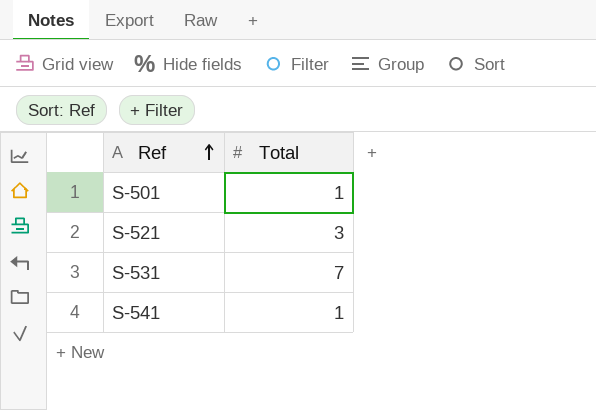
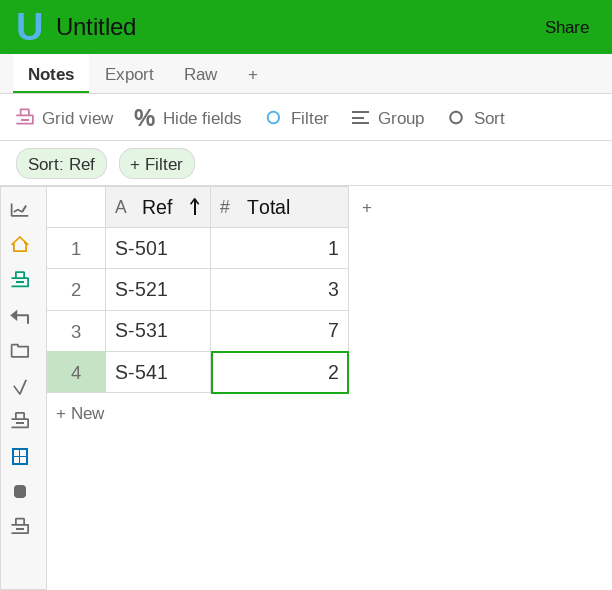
S-541 | Total: 1 -> 2

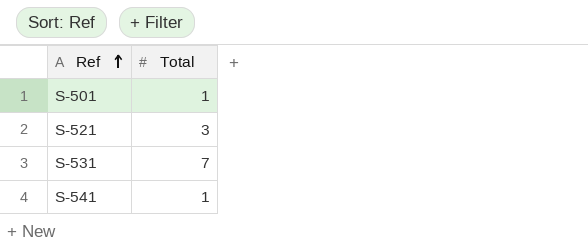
S-541 | Total: 2 -> 1

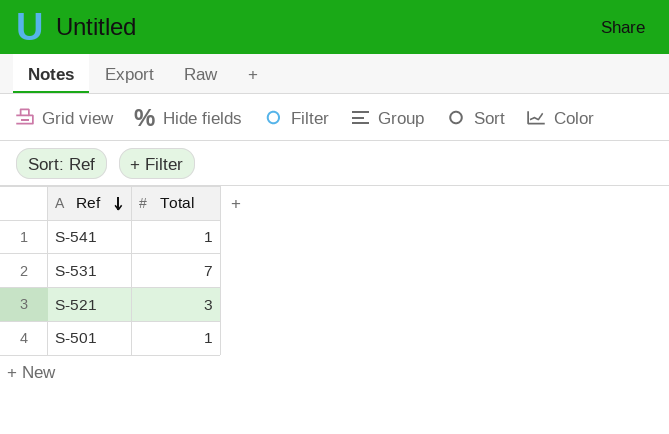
row order: Ref ascending -> Ref descending

